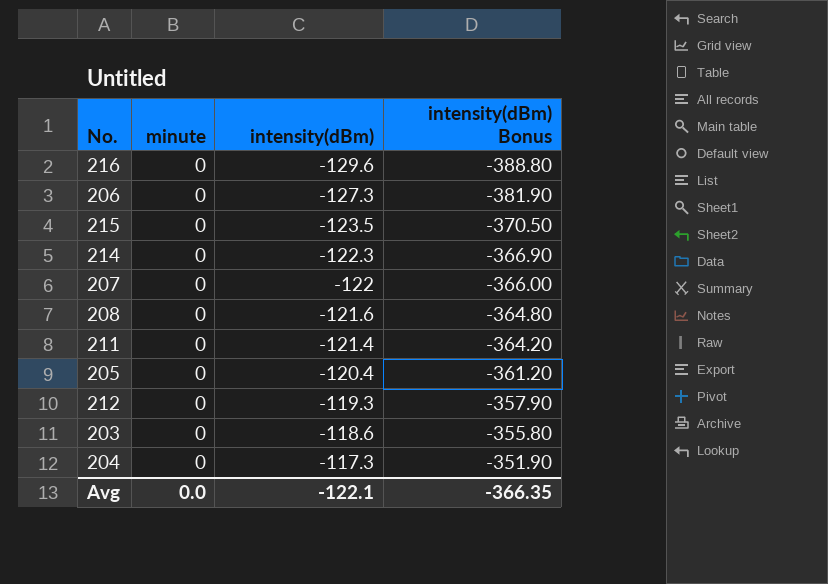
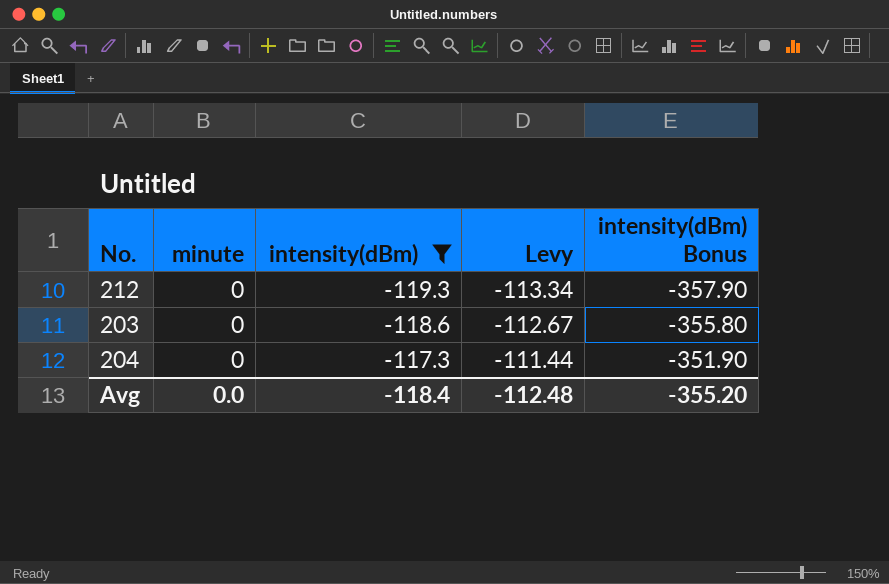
filter: none -> intensity(dBm) >= -119.3
column Levy | formula: none -> [intensity(dBm)] * 0.95
Avg | intensity(dBm): -122.1 -> -118.4
Avg | intensity(dBm) Bonus: -366.35 -> -355.20

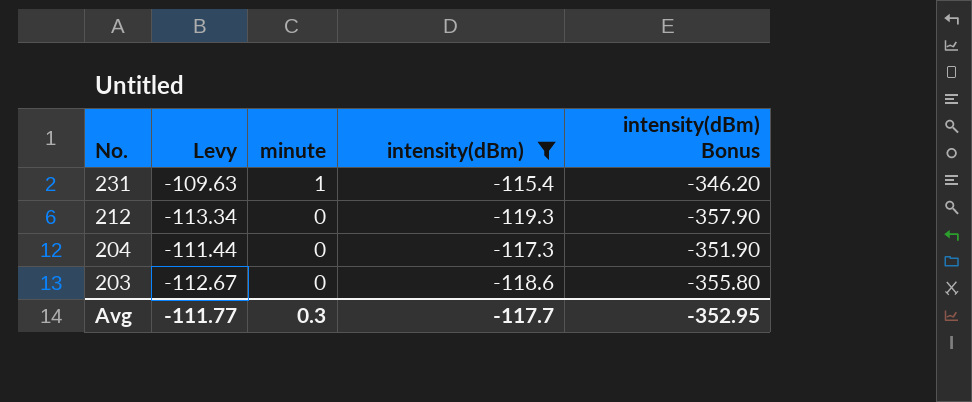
row order: intensity(dBm) ascending -> No. descending
column Levy | position: 4 -> 2
row 231: none -> -109.63 | 1 | -115.4 | -346.20
Avg | Levy: -112.48 -> -111.77
Avg | minute: 0.0 -> 0.3
Avg | intensity(dBm): -118.4 -> -117.7
Avg | intensity(dBm) Bonus: -355.20 -> -352.95

